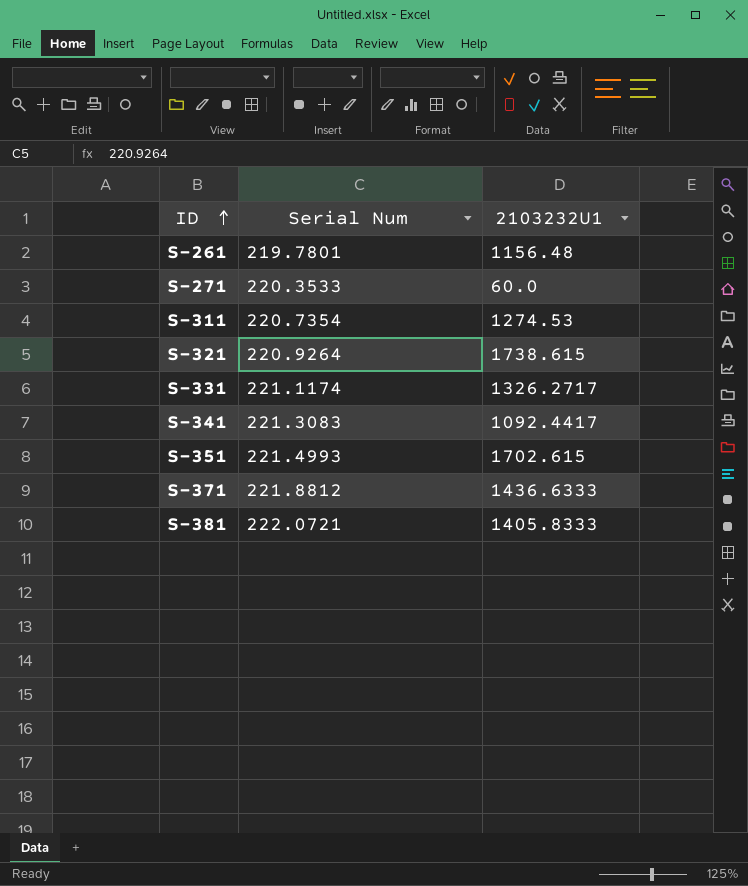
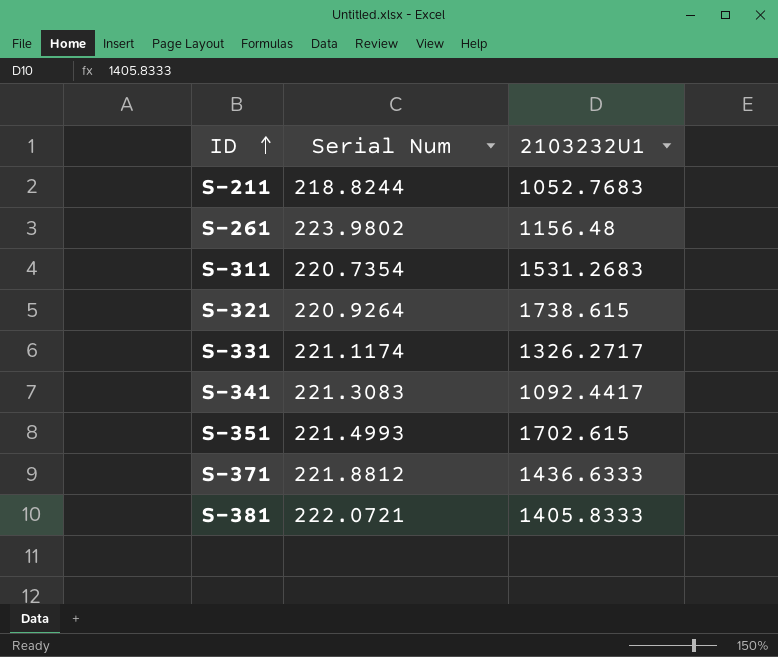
row S-271: 220.3533 | 60.0 -> none
row S-211: none -> 218.8244 | 1052.7683
S-261 | Serial Num: 219.7801 -> 223.9802
S-311 | 2103232U1: 1274.53 -> 1531.2683

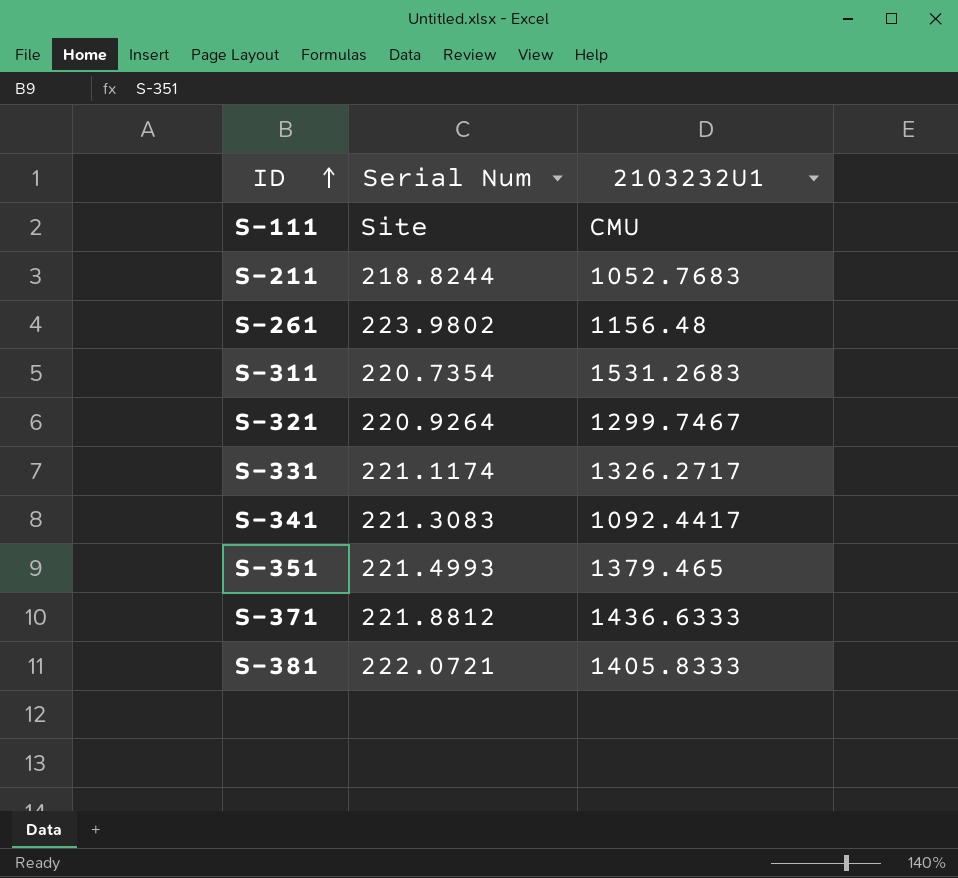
row S-111: none -> Site | CMU
S-321 | 2103232U1: 1738.615 -> 1299.7467
S-351 | 2103232U1: 1702.615 -> 1379.465

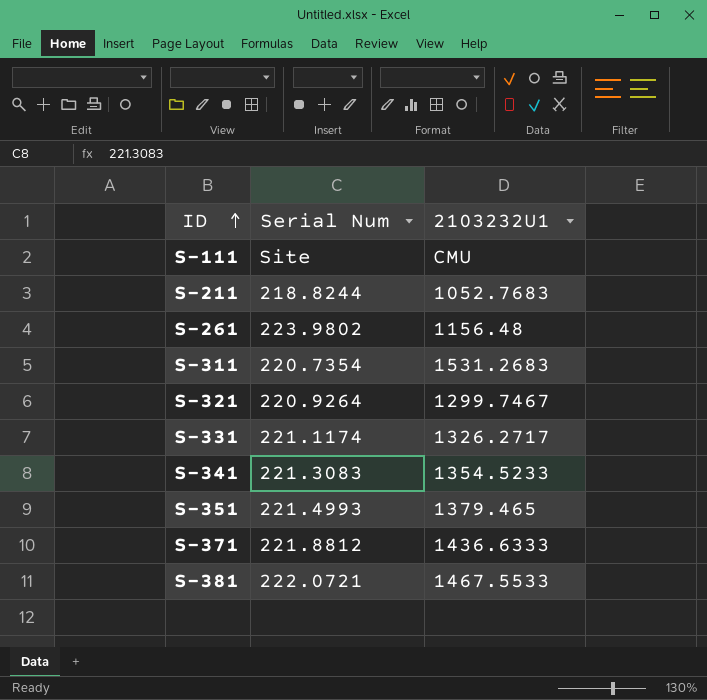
S-341 | 2103232U1: 1092.4417 -> 1354.5233
S-381 | 2103232U1: 1405.8333 -> 1467.5533

